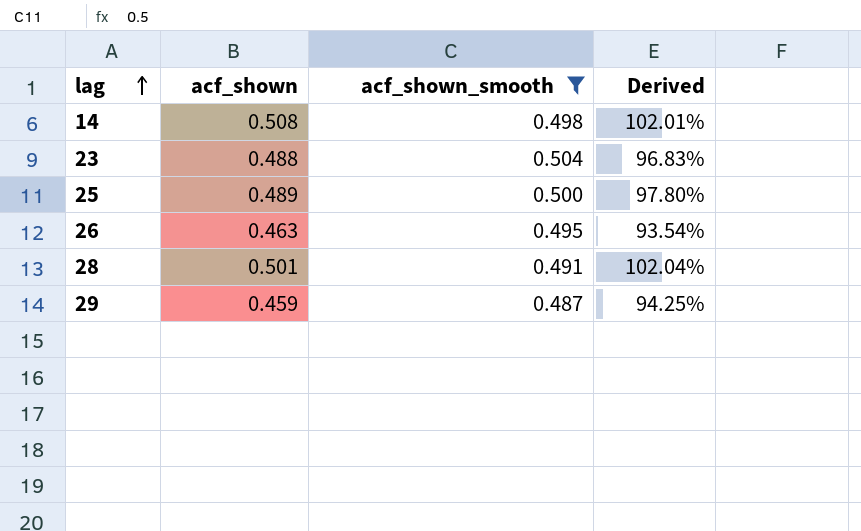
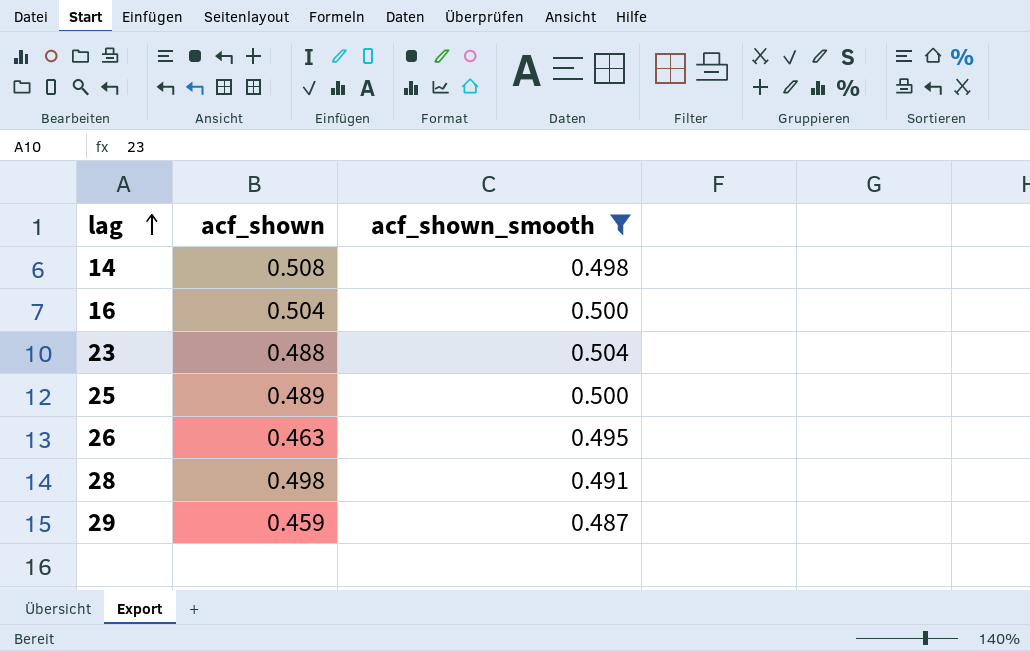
column Derived | formula: [acf_shown] / [acf_shown_smooth] -> none
row 16: none -> 0.504 | 0.500
28 | acf_shown: 0.501 -> 0.498

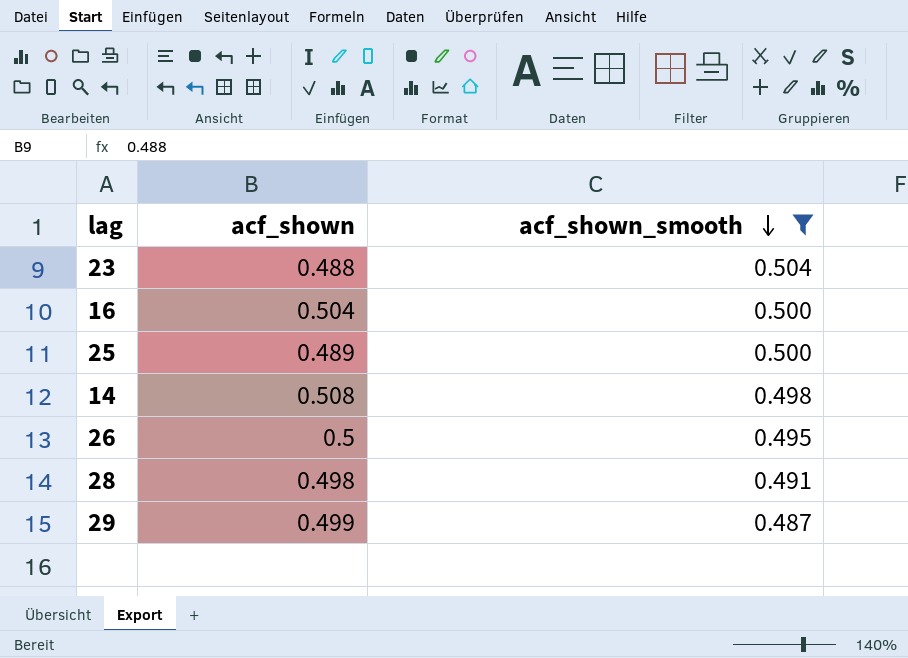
row order: lag ascending -> acf_shown_smooth descending
26 | acf_shown: 0.463 -> 0.5
29 | acf_shown: 0.459 -> 0.499

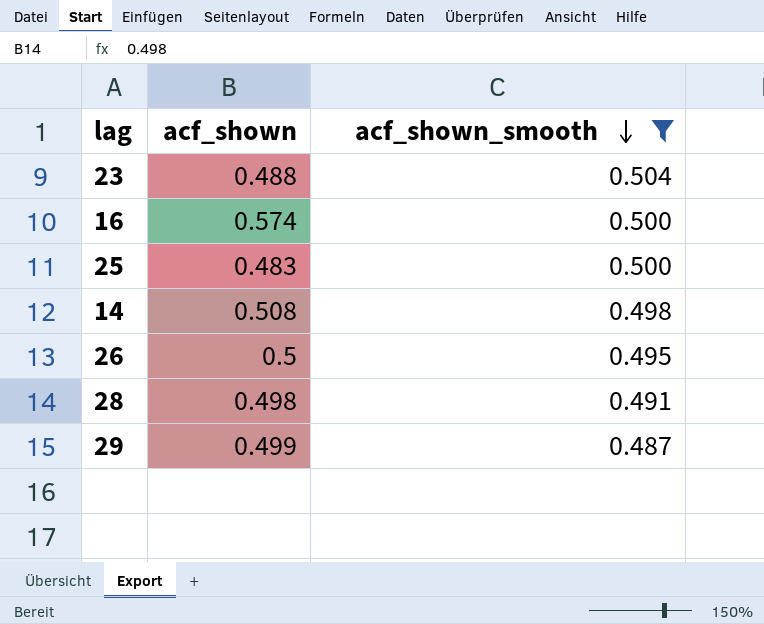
16 | acf_shown: 0.504 -> 0.574
25 | acf_shown: 0.489 -> 0.483

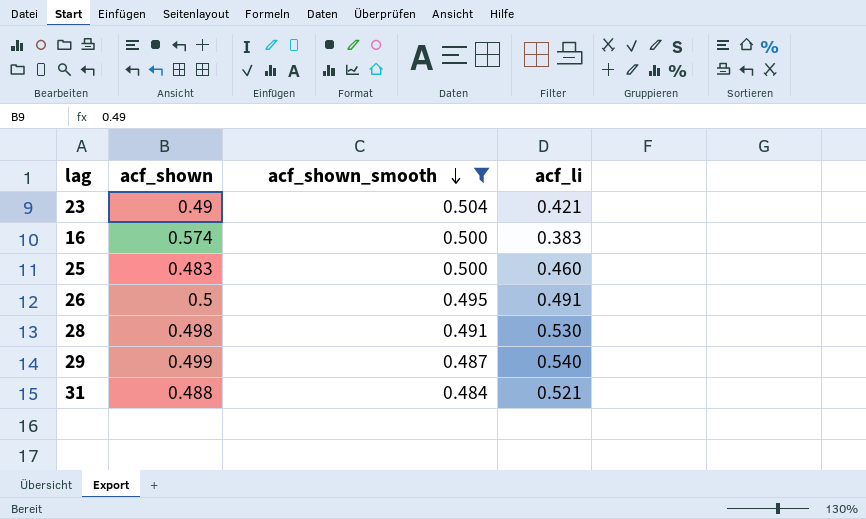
column acf_li | position: none -> 4
row 14: 0.508 | 0.498 -> none
23 | acf_shown: 0.488 -> 0.49
row 31: none -> 0.488 | 0.484 | 0.521

